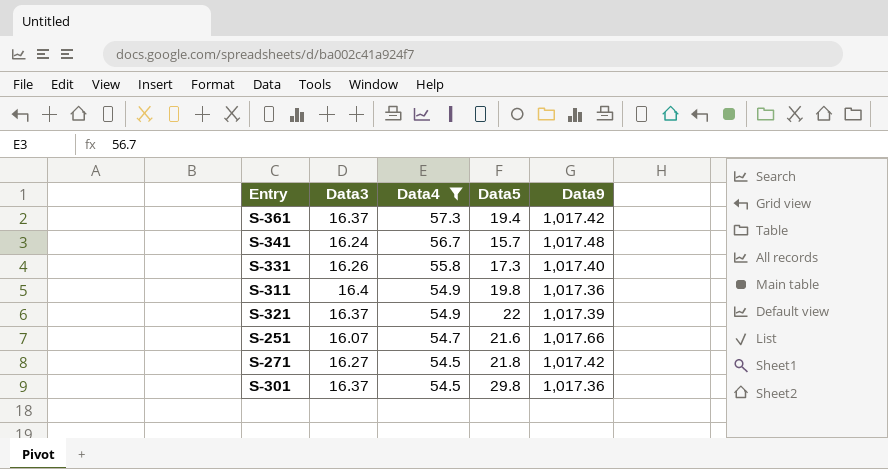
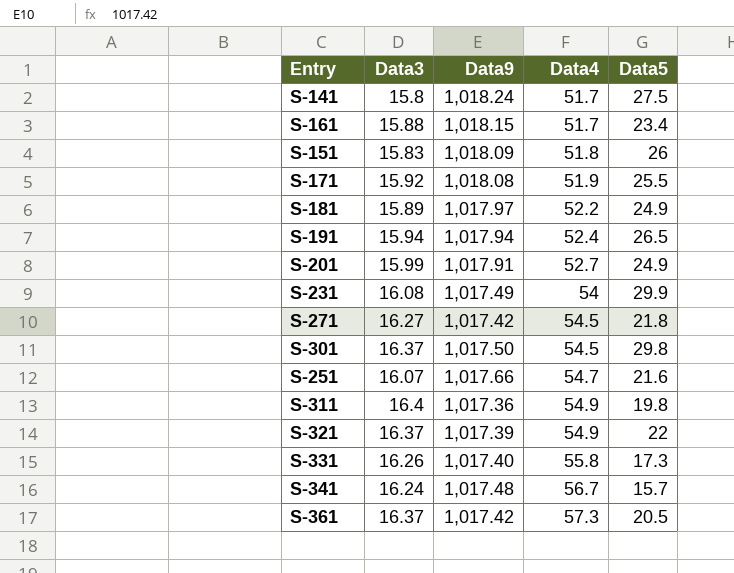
filter: Data4 >= 54.5 -> none
row order: Data4 descending -> Data4 ascending
column Data9 | position: 5 -> 3
S-301 | Data9: 1,017.36 -> 1,017.50
S-361 | Data5: 19.4 -> 20.5

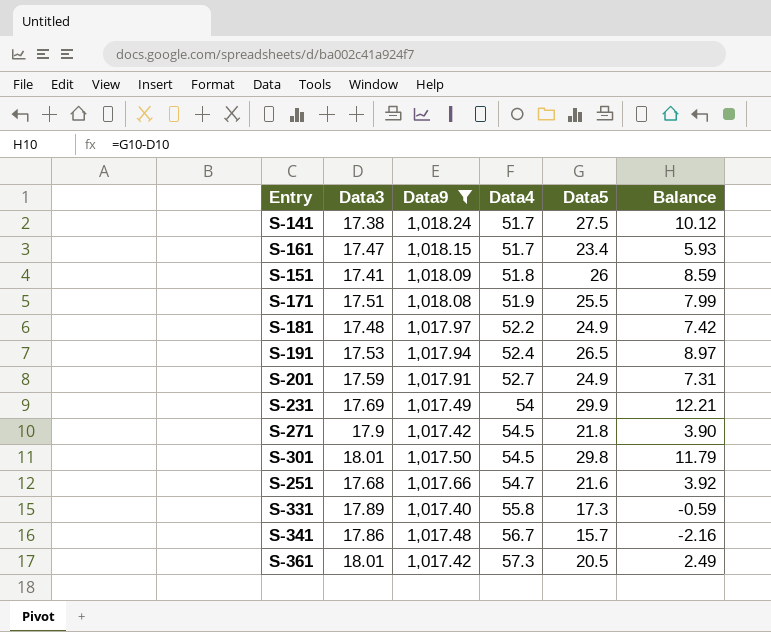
filter: none -> Data9 >= 1,017.40
column Balance | formula: none -> [Data5] - [Data3]
S-141 | Data3: 15.8 -> 17.38
S-161 | Data3: 15.88 -> 17.47
S-151 | Data3: 15.83 -> 17.41
S-171 | Data3: 15.92 -> 17.51
S-181 | Data3: 15.89 -> 17.48
S-191 | Data3: 15.94 -> 17.53
S-201 | Data3: 15.99 -> 17.59
S-231 | Data3: 16.08 -> 17.69
S-271 | Data3: 16.27 -> 17.9
S-301 | Data3: 16.37 -> 18.01
S-251 | Data3: 16.07 -> 17.68
S-331 | Data3: 16.26 -> 17.89
S-341 | Data3: 16.24 -> 17.86
S-361 | Data3: 16.37 -> 18.01

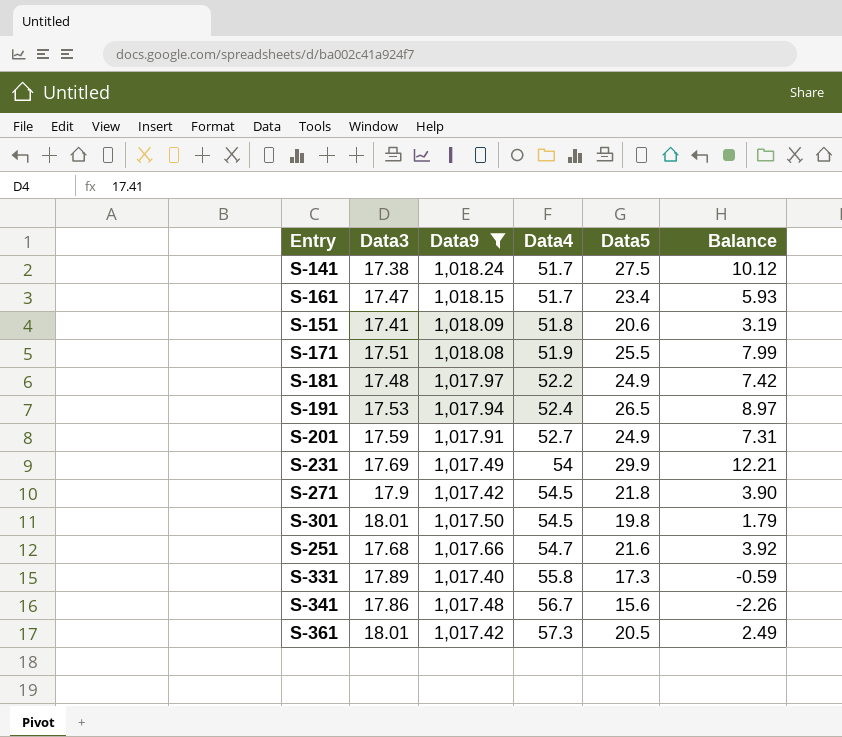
S-151 | Data5: 26 -> 20.6
S-151 | Balance: 8.59 -> 3.19
S-301 | Data5: 29.8 -> 19.8
S-301 | Balance: 11.79 -> 1.79
S-341 | Data5: 15.7 -> 15.6
S-341 | Balance: -2.16 -> -2.26

